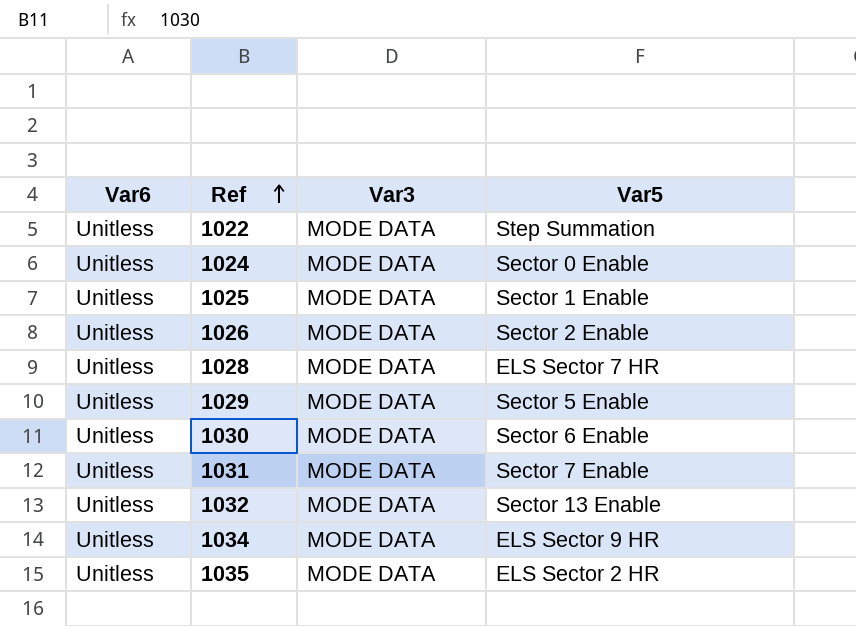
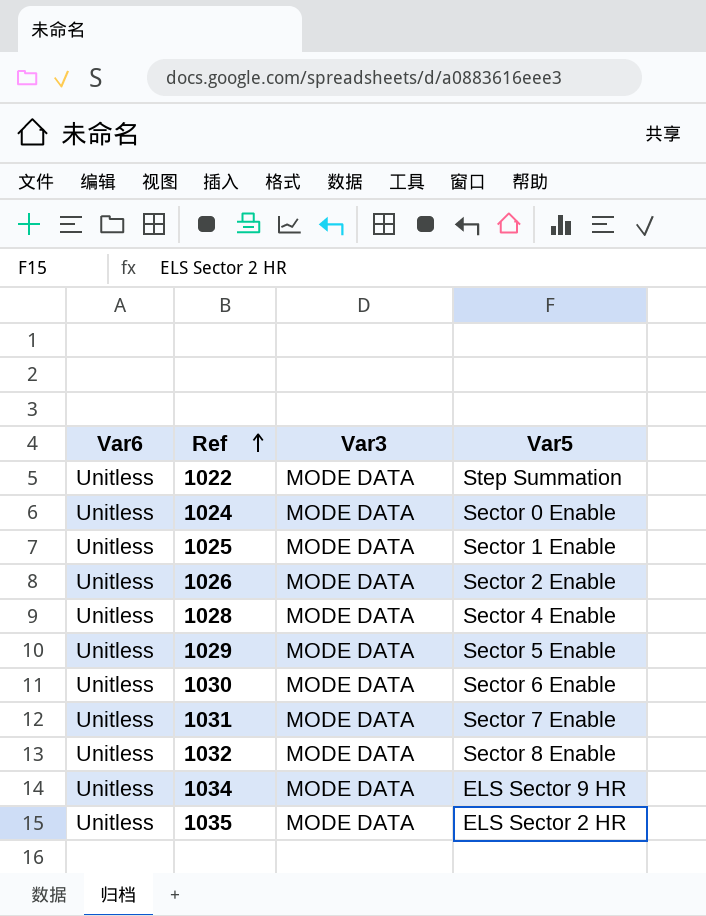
1028 | Var5: ELS Sector 7 HR -> Sector 4 Enable
1032 | Var5: Sector 13 Enable -> Sector 8 Enable

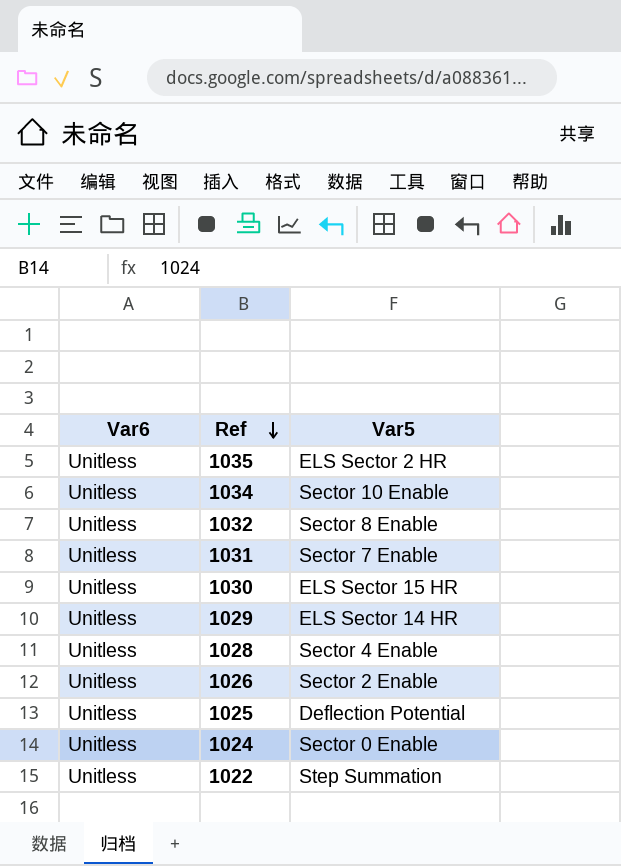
row order: Ref ascending -> Ref descending
column Var3 | position: 3 -> none
1034 | Var5: ELS Sector 9 HR -> Sector 10 Enable
1030 | Var5: Sector 6 Enable -> ELS Sector 15 HR
1029 | Var5: Sector 5 Enable -> ELS Sector 14 HR
1025 | Var5: Sector 1 Enable -> Deflection Potential

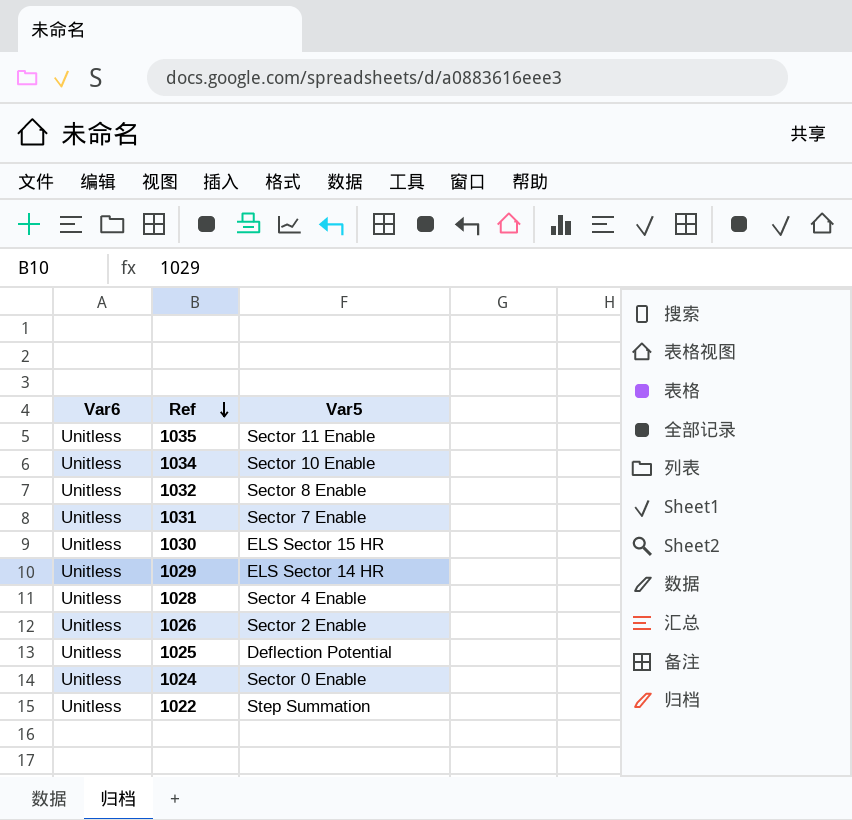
1035 | Var5: ELS Sector 2 HR -> Sector 11 Enable

